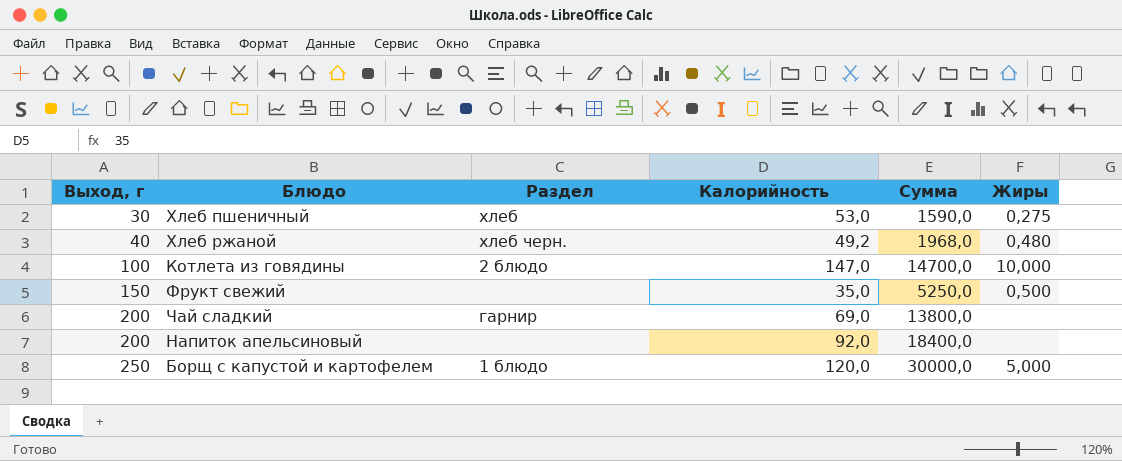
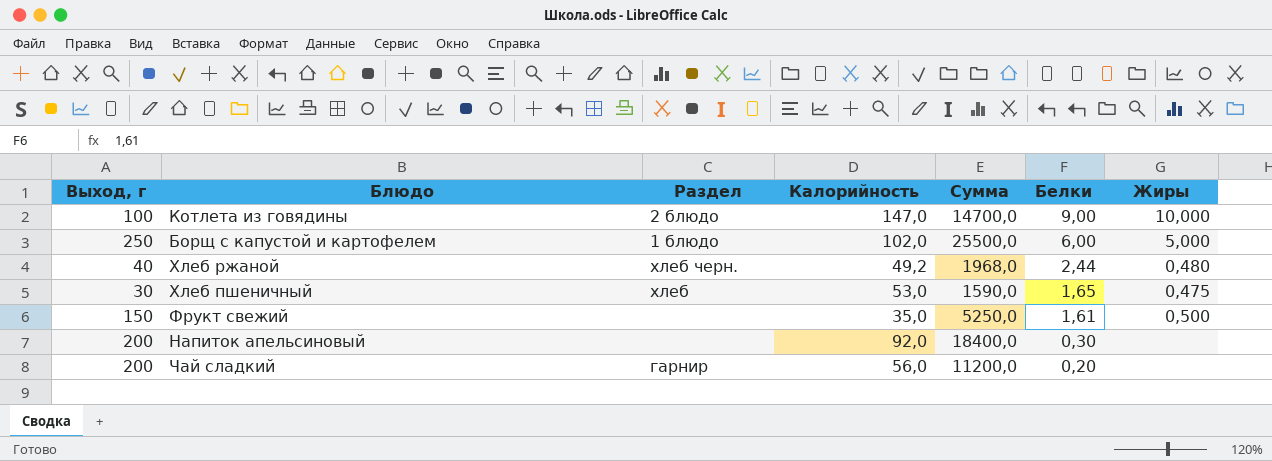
row order: Выход, г ascending -> Белки descending
column Белки | position: none -> 6
Борщ с капустой и картофелем | Калорийность: 120,0 -> 102,0
Борщ с капустой и картофелем | Сумма: 30000,0 -> 25500,0
Хлеб пшеничный | Жиры: 0,275 -> 0,475
Чай сладкий | Калорийность: 69,0 -> 56,0
Чай сладкий | Сумма: 13800,0 -> 11200,0

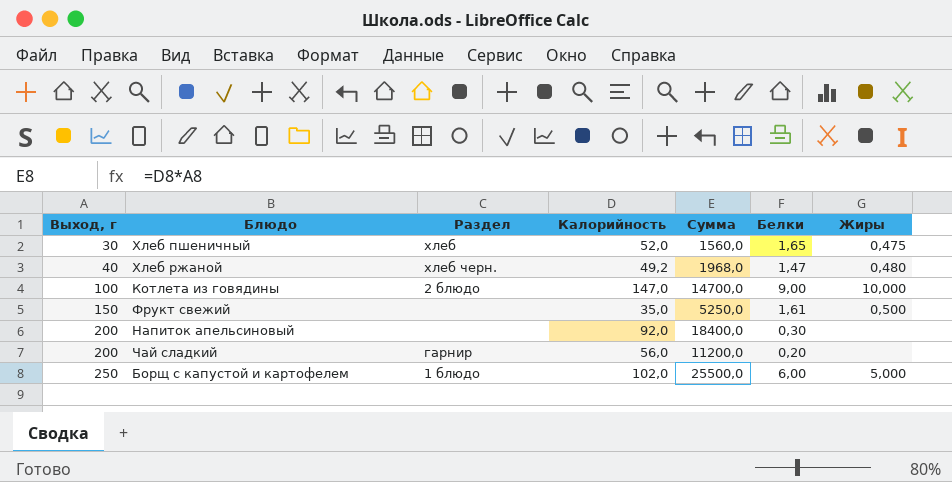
row order: Белки descending -> Выход, г ascending
Хлеб пшеничный | Калорийность: 53,0 -> 52,0
Хлеб пшеничный | Сумма: 1590,0 -> 1560,0
Хлеб ржаной | Белки: 2,44 -> 1,47

